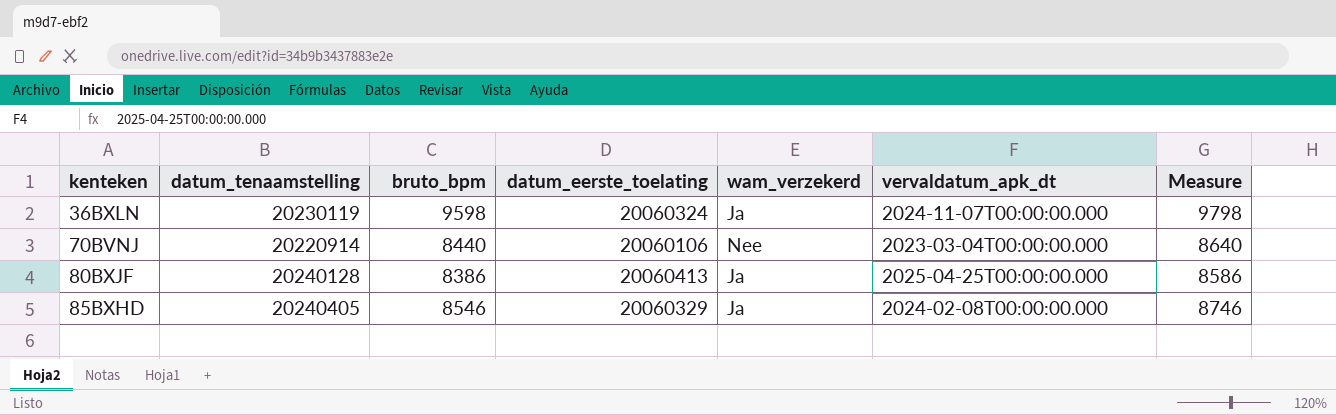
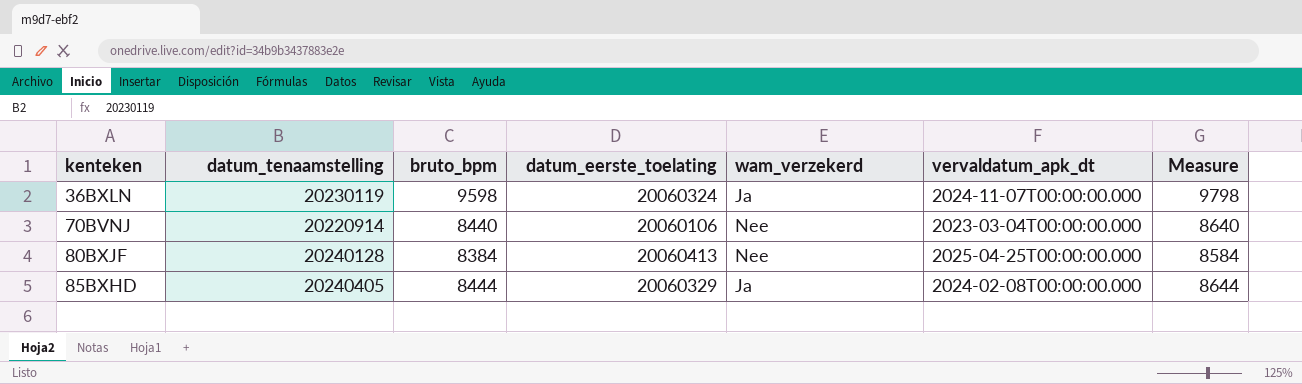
80BXJF | bruto_bpm: 8386 -> 8384
80BXJF | wam_verzekerd: Ja -> Nee
80BXJF | Measure: 8586 -> 8584
85BXHD | bruto_bpm: 8546 -> 8444
85BXHD | Measure: 8746 -> 8644

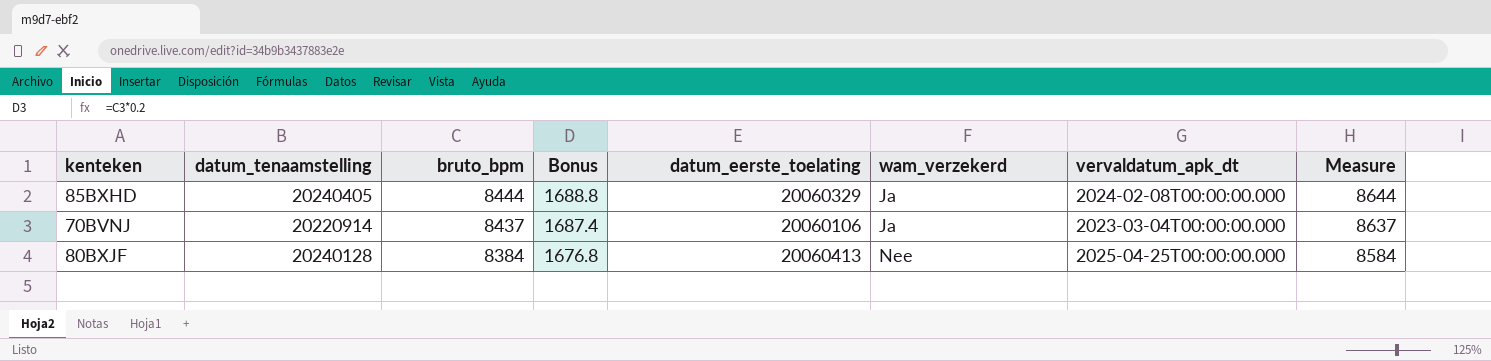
row order: kenteken ascending -> bruto_bpm descending
column Bonus | formula: none -> [bruto_bpm] * 0.2
row 36BXLN: 20230119 | 9598 | 20060324 | Ja | 2024-11-07T00:00:00.000 | 9798 -> none
70BVNJ | bruto_bpm: 8440 -> 8437
70BVNJ | wam_verzekerd: Nee -> Ja
70BVNJ | Measure: 8640 -> 8637

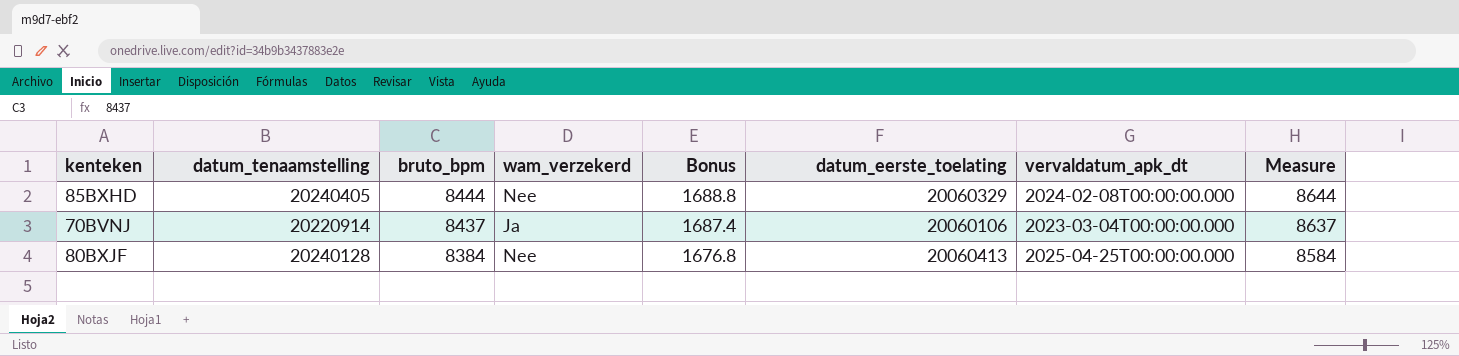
column wam_verzekerd | position: 6 -> 4
85BXHD | wam_verzekerd: Ja -> Nee

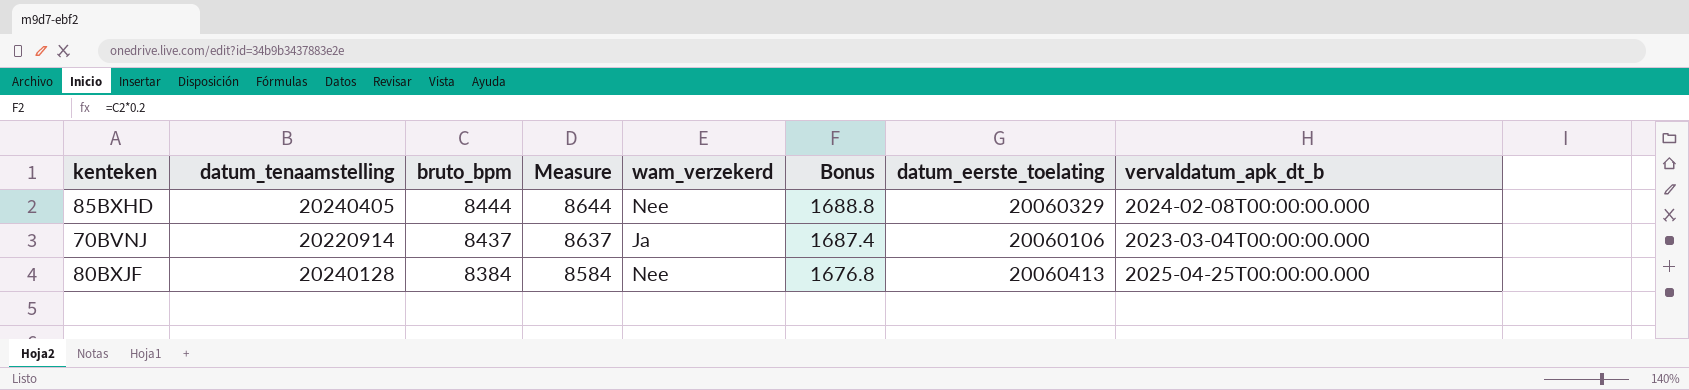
column Measure | position: 8 -> 4
column name: vervaldatum_apk_dt -> vervaldatum_apk_dt_b

